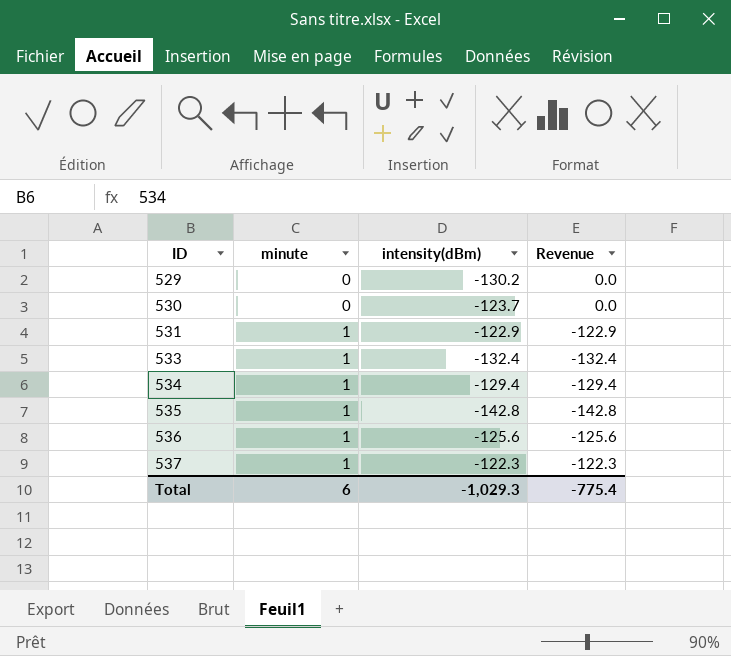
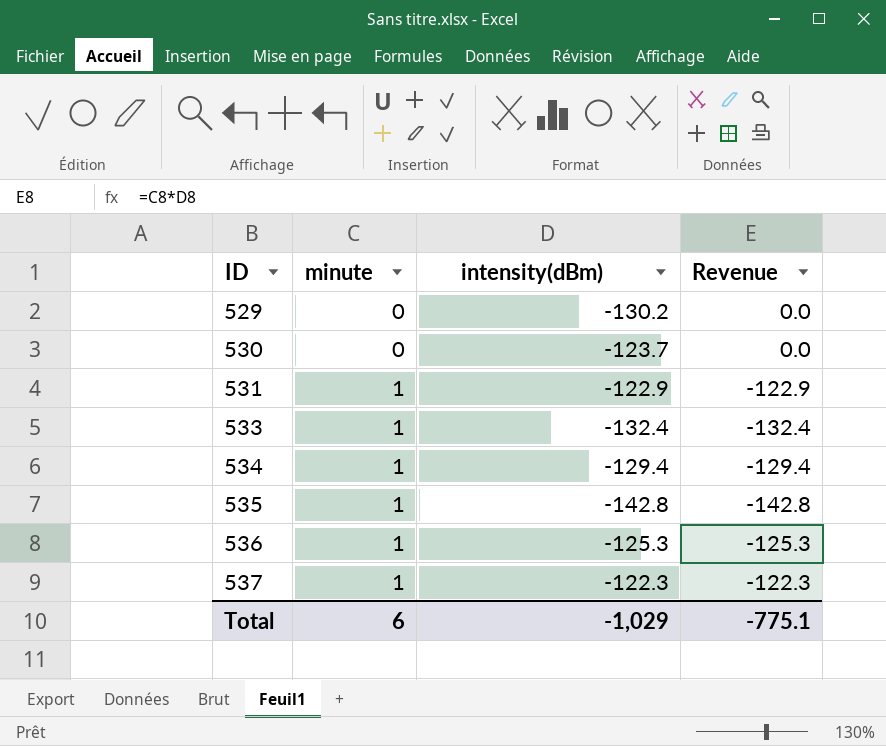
536 | intensity(dBm): -125.6 -> -125.3
536 | Revenue: -125.6 -> -125.3
Total | intensity(dBm): -1,029.3 -> -1,029
Total | Revenue: -775.4 -> -775.1

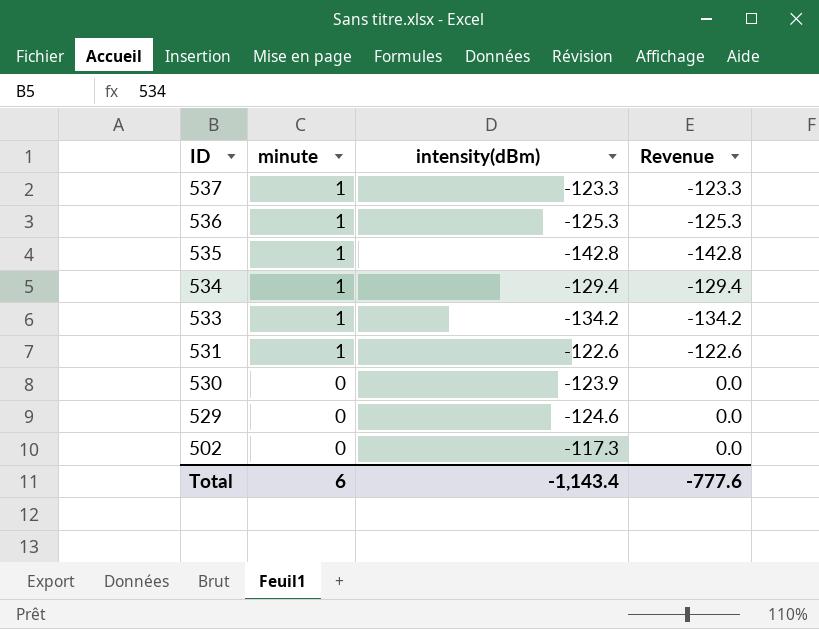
row order: ID ascending -> ID descending
537 | intensity(dBm): -122.3 -> -123.3
537 | Revenue: -122.3 -> -123.3
533 | intensity(dBm): -132.4 -> -134.2
533 | Revenue: -132.4 -> -134.2
531 | intensity(dBm): -122.9 -> -122.6
531 | Revenue: -122.9 -> -122.6
530 | intensity(dBm): -123.7 -> -123.9
529 | intensity(dBm): -130.2 -> -124.6
row 502: none -> 0 | -117.3 | 0.0
Total | intensity(dBm): -1,029 -> -1,143.4
Total | Revenue: -775.1 -> -777.6

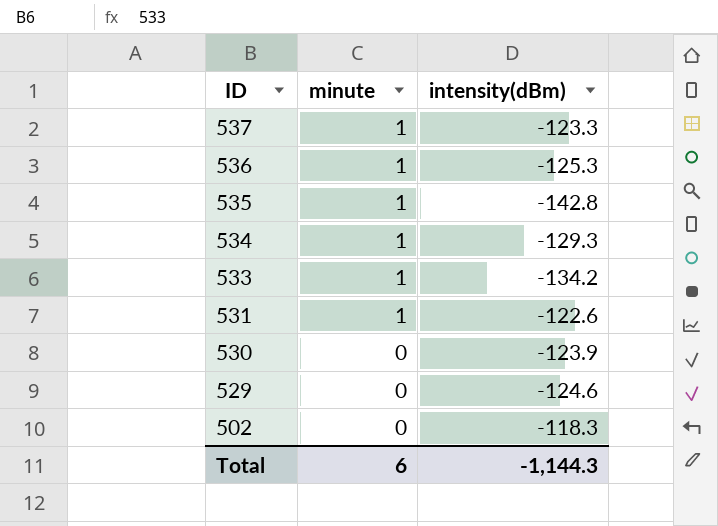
column Revenue | formula: [minute] * [intensity(dBm)] -> none
534 | intensity(dBm): -129.4 -> -129.3
502 | intensity(dBm): -117.3 -> -118.3
Total | intensity(dBm): -1,143.4 -> -1,144.3

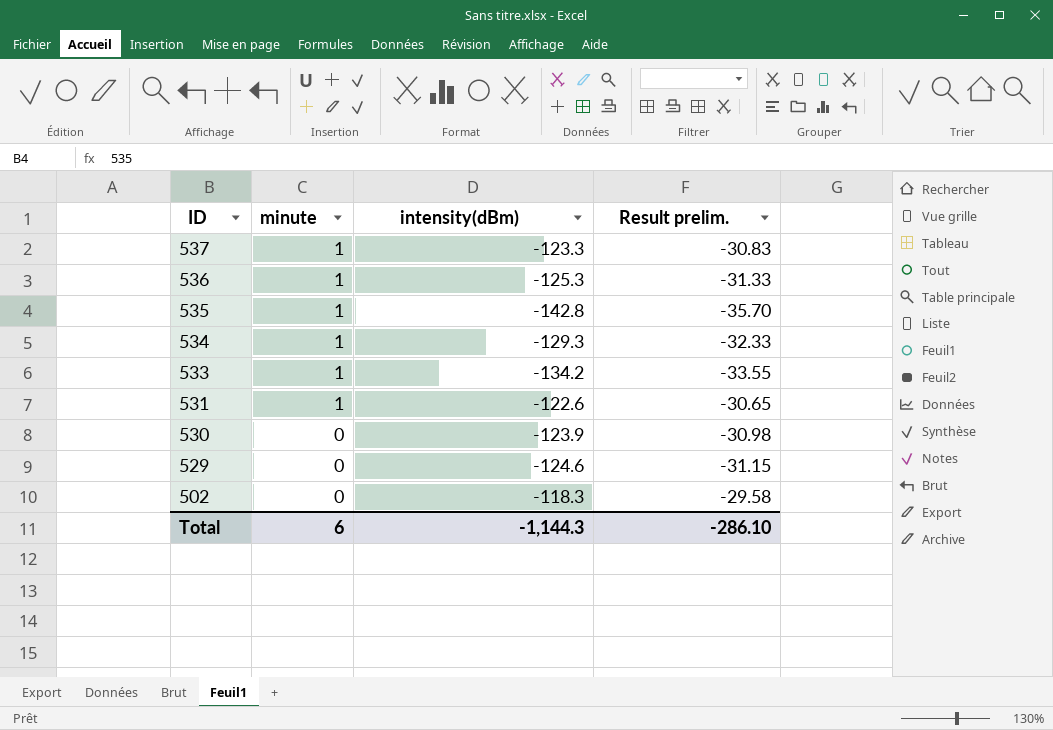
column Result prelim. | formula: none -> [intensity(dBm)] * 0.25

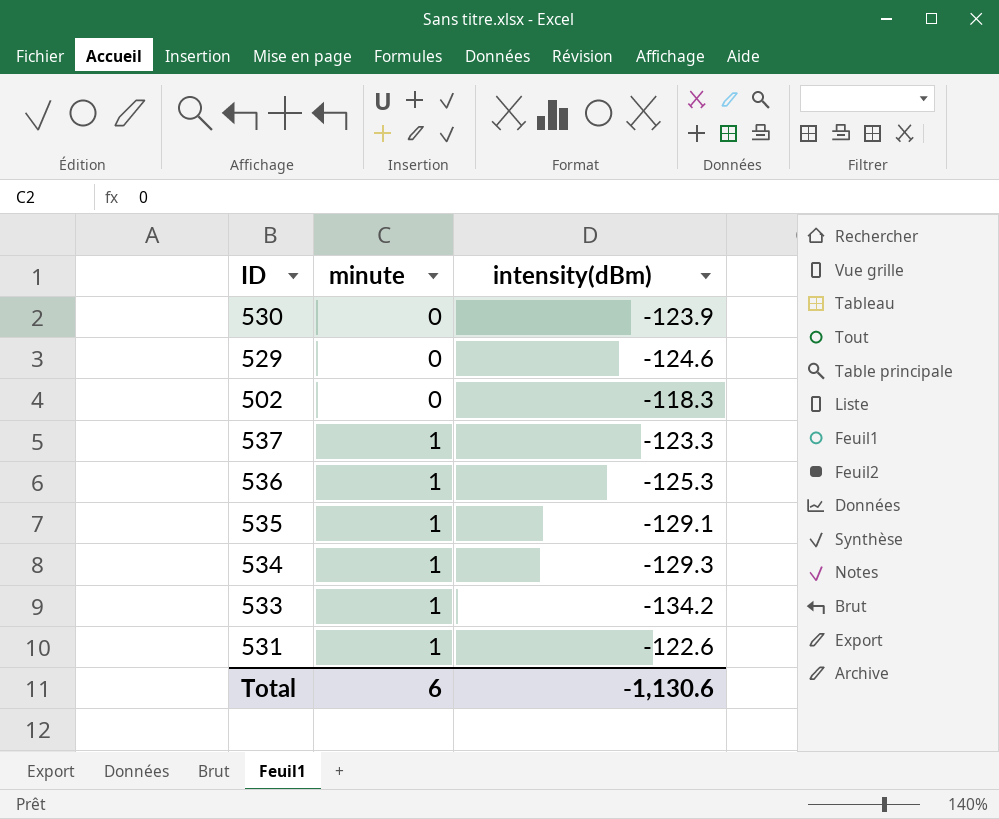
row order: ID descending -> minute ascending
column Result prelim. | formula: [intensity(dBm)] * 0.25 -> none
535 | intensity(dBm): -142.8 -> -129.1
Total | intensity(dBm): -1,144.3 -> -1,130.6

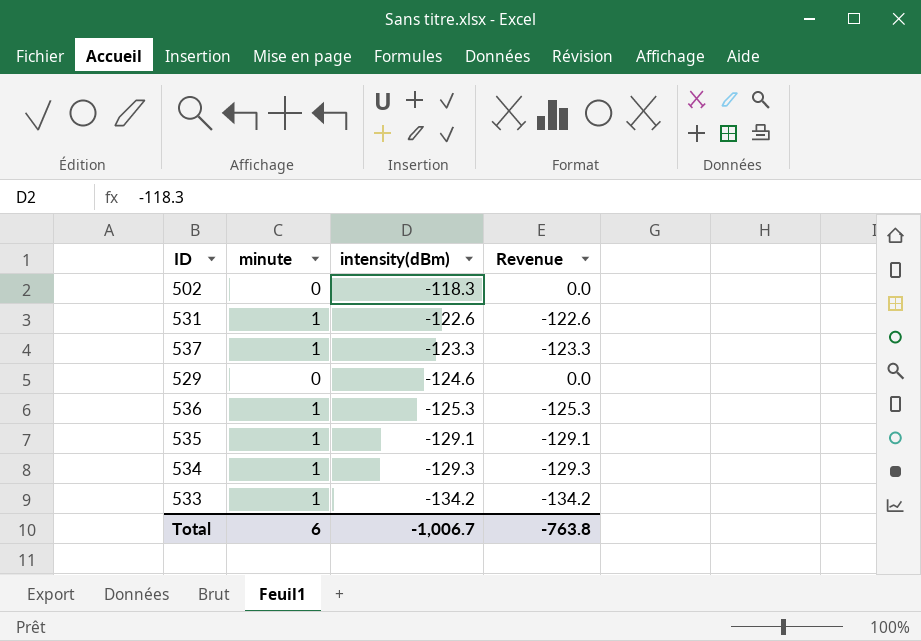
row order: minute ascending -> intensity(dBm) descending
column Revenue | formula: none -> [minute] * [intensity(dBm)]
row 530: 0 | -123.9 -> none
Total | intensity(dBm): -1,130.6 -> -1,006.7

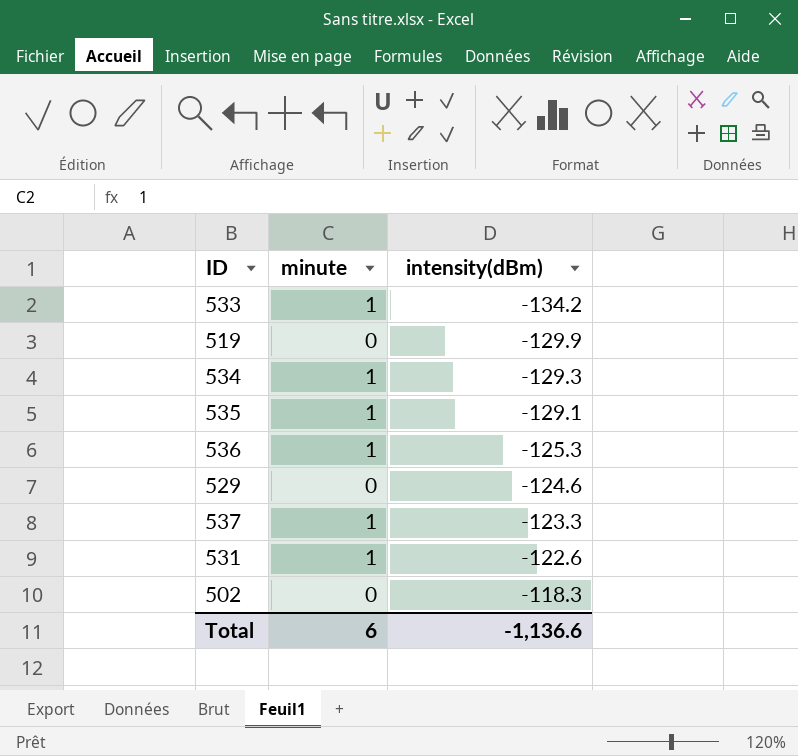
row order: intensity(dBm) descending -> intensity(dBm) ascending
column Revenue | formula: [minute] * [intensity(dBm)] -> none
row 519: none -> 0 | -129.9
Total | intensity(dBm): -1,006.7 -> -1,136.6

